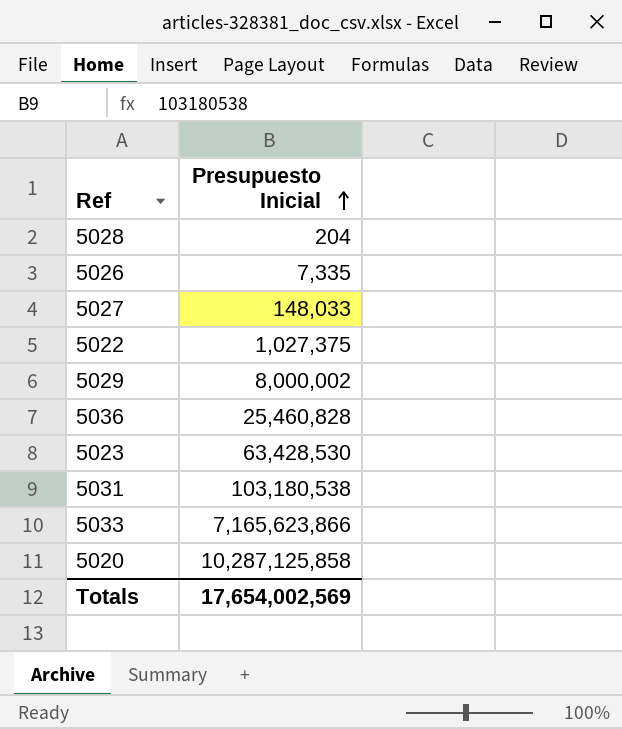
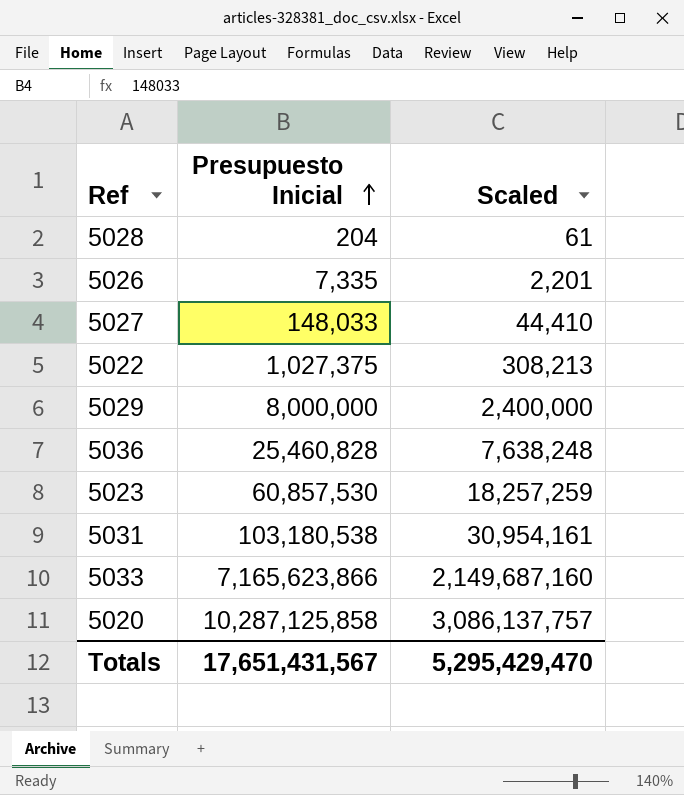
column Scaled | formula: none -> [Presupuesto Inicial] * 0.3
5029 | Presupuesto Inicial: 8,000,002 -> 8,000,000
5023 | Presupuesto Inicial: 63,428,530 -> 60,857,530
Totals | Presupuesto Inicial: 17,654,002,569 -> 17,651,431,567

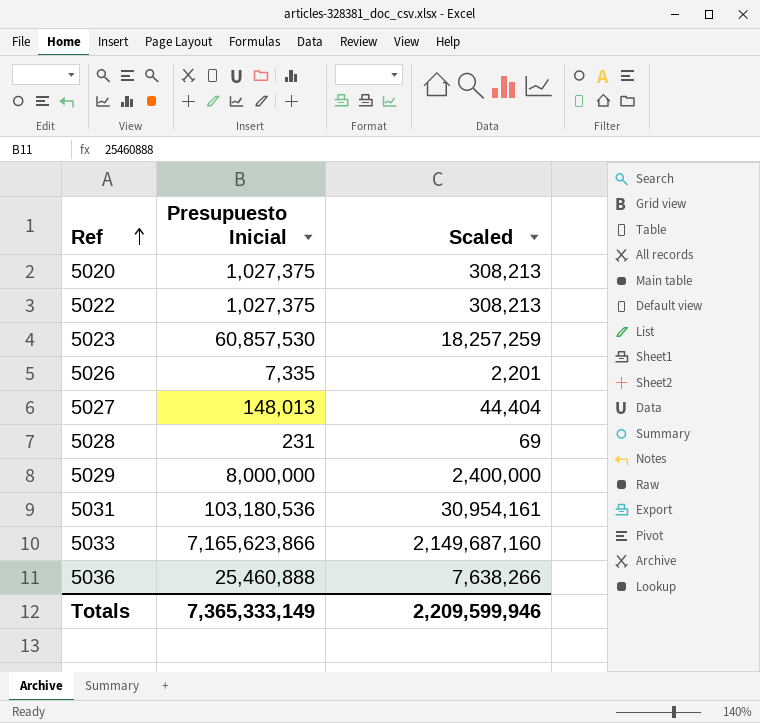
row order: Presupuesto Inicial ascending -> Ref ascending
5020 | Presupuesto Inicial: 10,287,125,858 -> 1,027,375
5020 | Scaled: 3,086,137,757 -> 308,213
5027 | Presupuesto Inicial: 148,033 -> 148,013
5027 | Scaled: 44,410 -> 44,404
5028 | Presupuesto Inicial: 204 -> 231
5028 | Scaled: 61 -> 69
5031 | Presupuesto Inicial: 103,180,538 -> 103,180,536
5036 | Presupuesto Inicial: 25,460,828 -> 25,460,888
5036 | Scaled: 7,638,248 -> 7,638,266
Totals | Presupuesto Inicial: 17,651,431,567 -> 7,365,333,149
Totals | Scaled: 5,295,429,470 -> 2,209,599,946

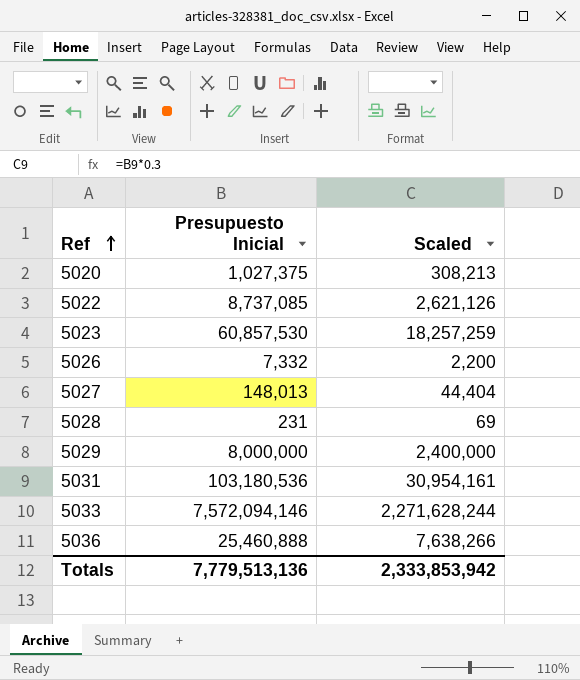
5022 | Presupuesto Inicial: 1,027,375 -> 8,737,085
5022 | Scaled: 308,213 -> 2,621,126
5026 | Presupuesto Inicial: 7,335 -> 7,332
5026 | Scaled: 2,201 -> 2,200
5033 | Presupuesto Inicial: 7,165,623,866 -> 7,572,094,146
5033 | Scaled: 2,149,687,160 -> 2,271,628,244
Totals | Presupuesto Inicial: 7,365,333,149 -> 7,779,513,136
Totals | Scaled: 2,209,599,946 -> 2,333,853,942

